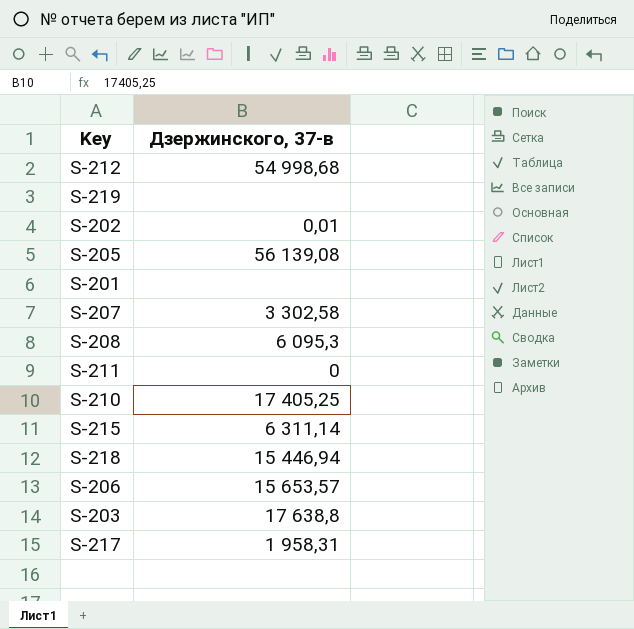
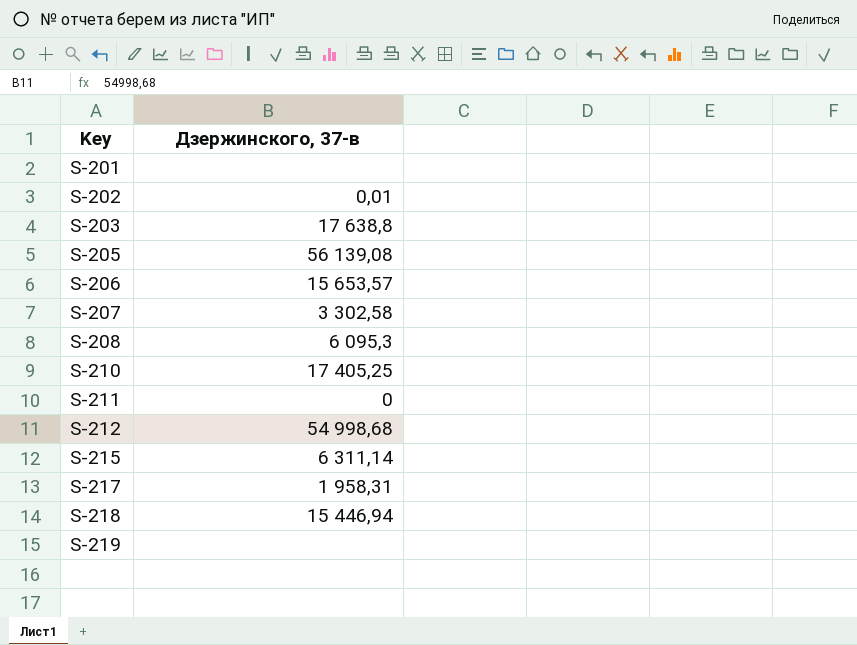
row order: none -> Key ascending

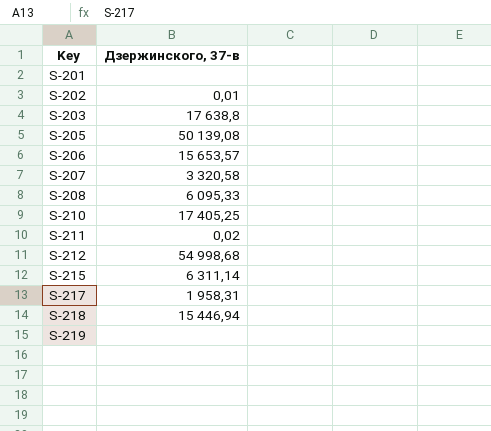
S-205 | Дзержинского, 37-в: 56 139,08 -> 50 139,08
S-207 | Дзержинского, 37-в: 3 302,58 -> 3 320,58
S-208 | Дзержинского, 37-в: 6 095,3 -> 6 095,33
S-211 | Дзержинского, 37-в: 0 -> 0,02

